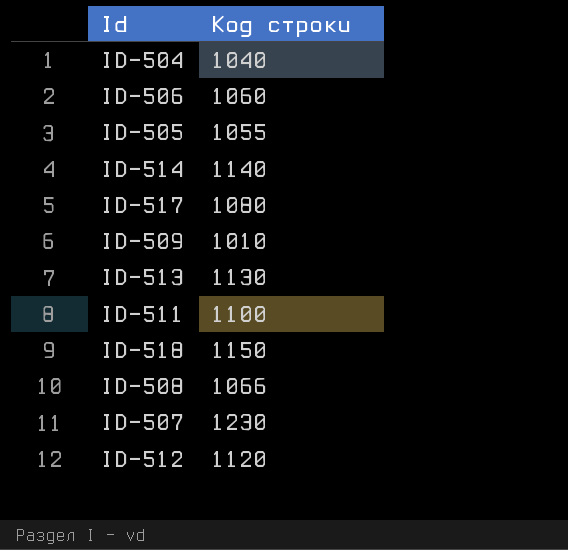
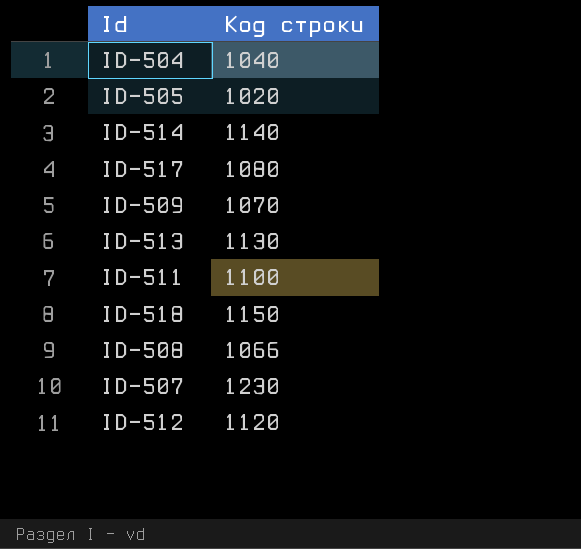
row ID-506: 1060 -> none
ID-505 | Код строки: 1055 -> 1020
ID-509 | Код строки: 1010 -> 1070

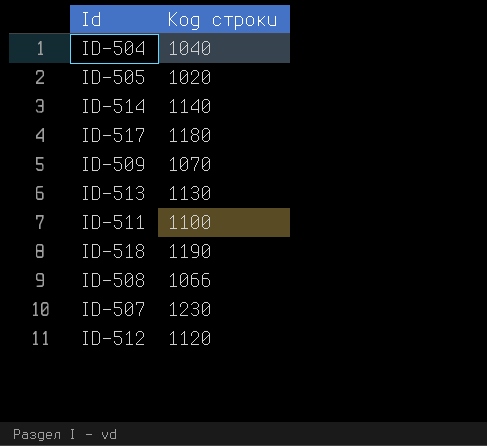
ID-517 | Код строки: 1080 -> 1180
ID-518 | Код строки: 1150 -> 1190

